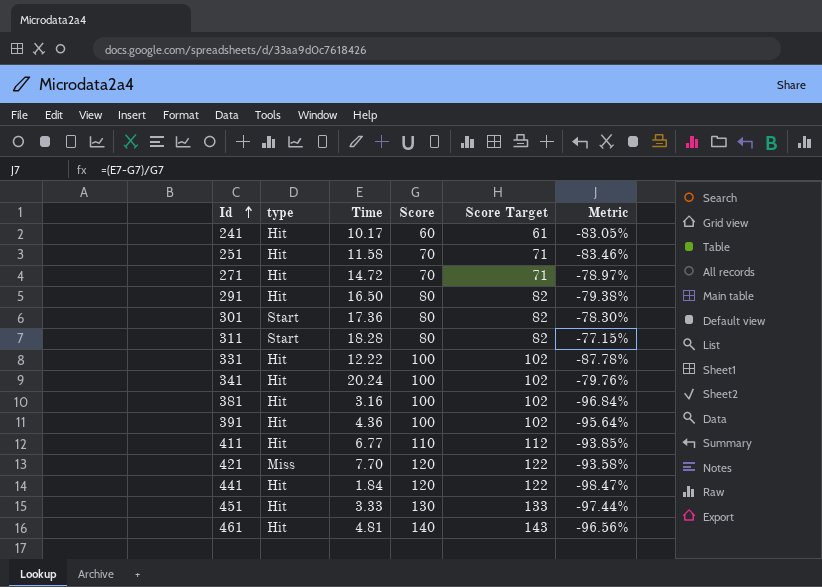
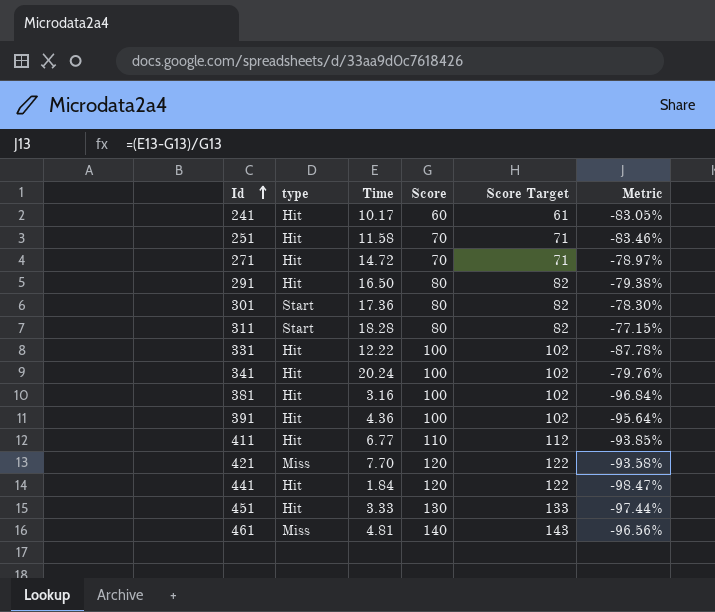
461 | type: Hit -> Miss

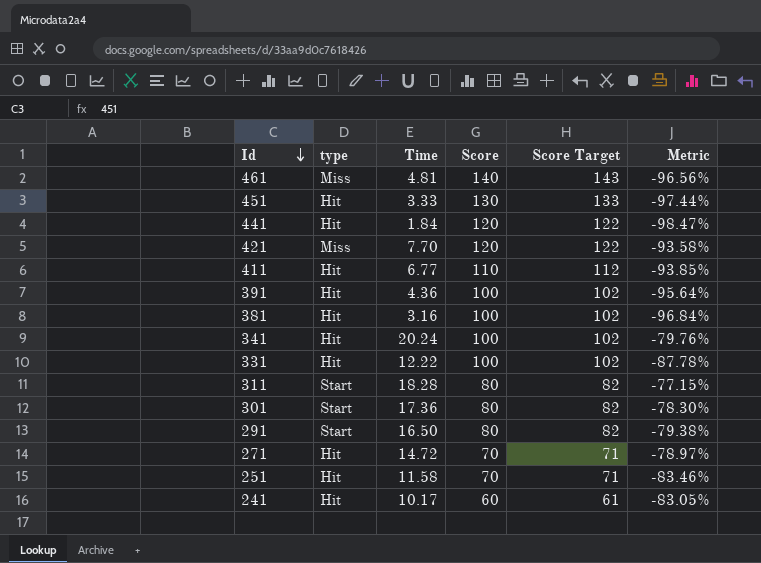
row order: Id ascending -> Id descending
291 | type: Hit -> Start

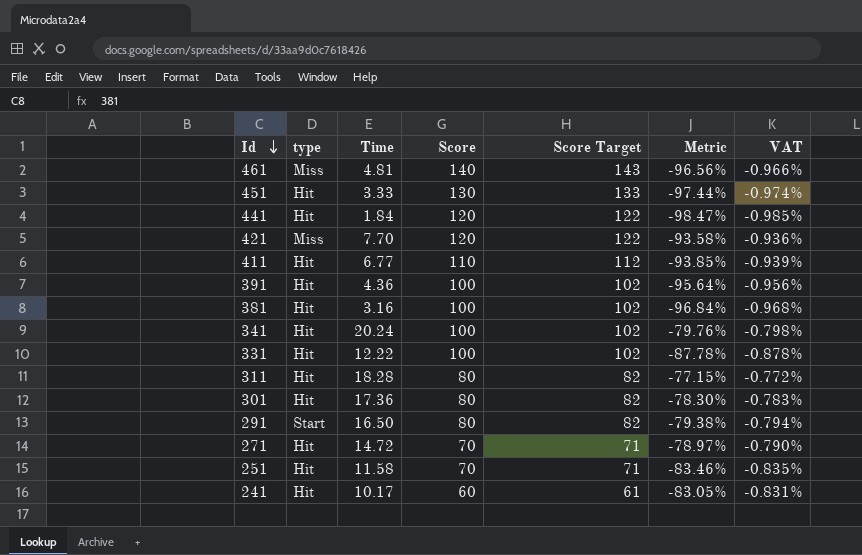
column VAT | formula: none -> [Metric] * 0.01
311 | type: Start -> Hit
301 | type: Start -> Hit

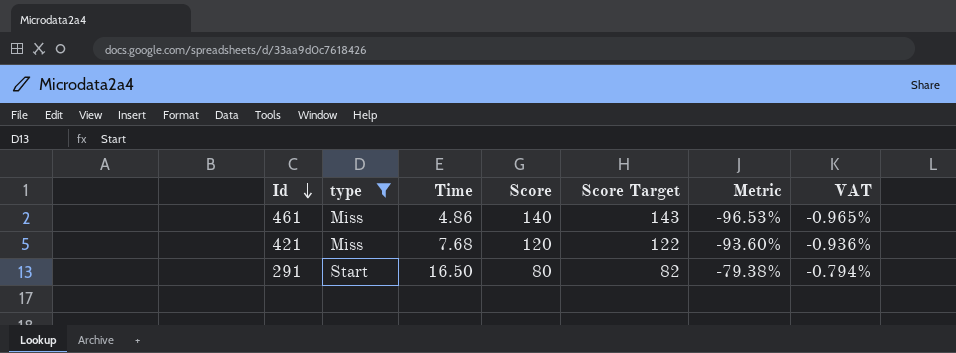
filter: none -> type != Hit
461 | Time: 4.81 -> 4.86
461 | Metric: -96.56% -> -96.53%
461 | VAT: -0.966% -> -0.965%
421 | Time: 7.70 -> 7.68
421 | Metric: -93.58% -> -93.60%

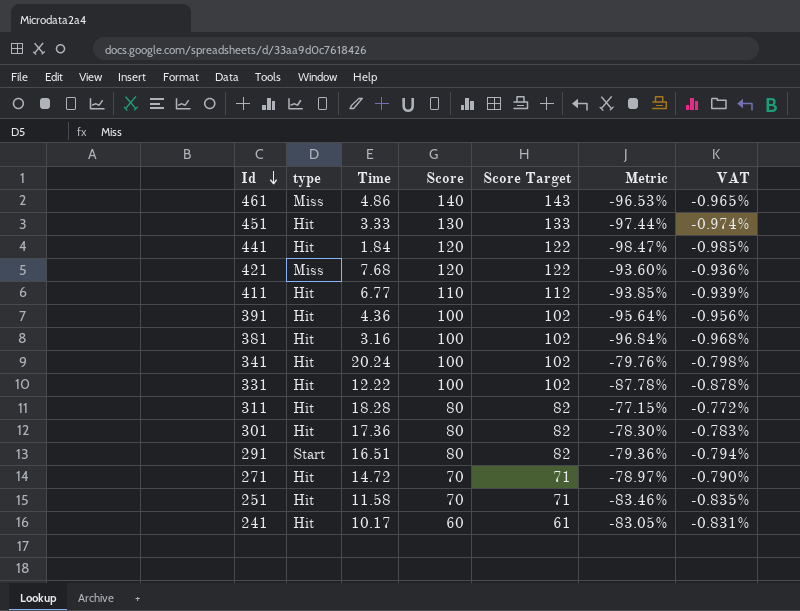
filter: type != Hit -> none
291 | Time: 16.50 -> 16.51
291 | Metric: -79.38% -> -79.36%

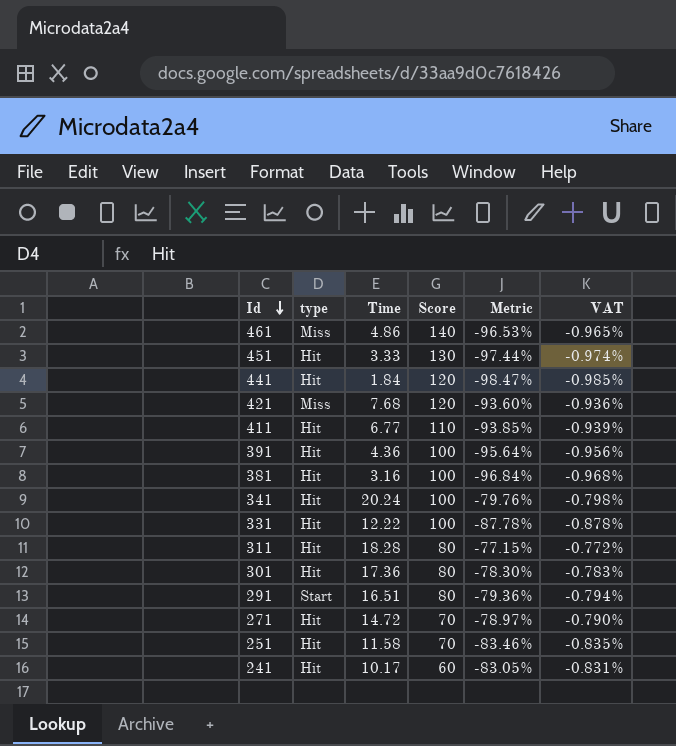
column Score Target | formula: [Score] * 1.02 -> none

